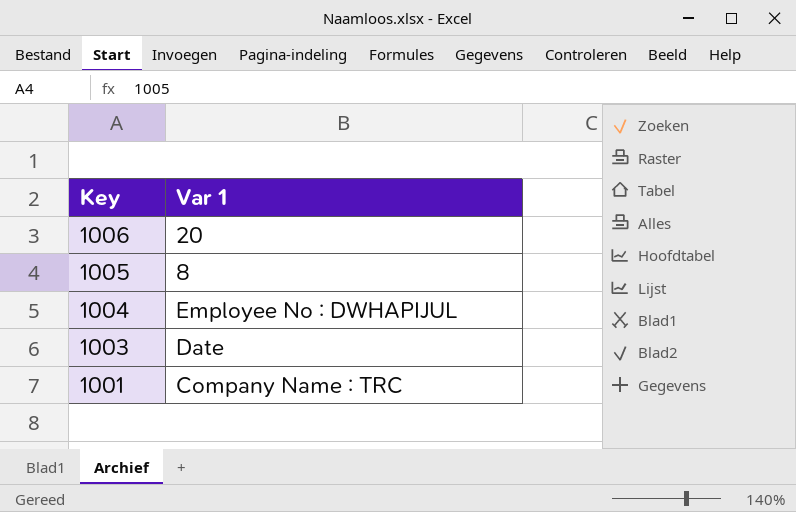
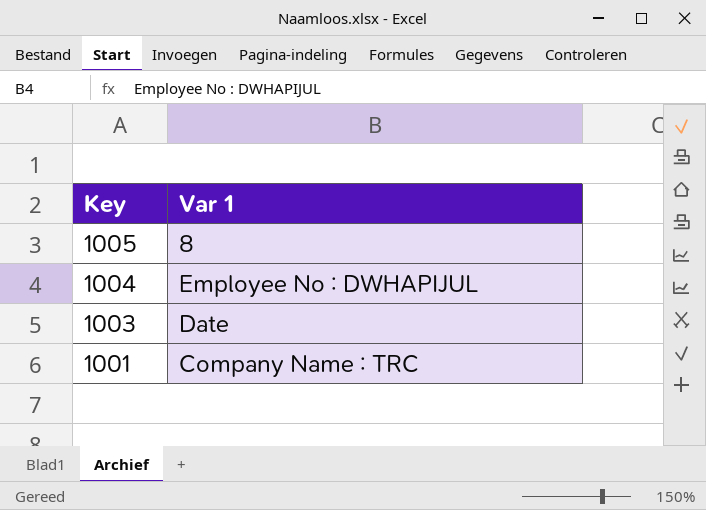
row 1006: 20 -> none

